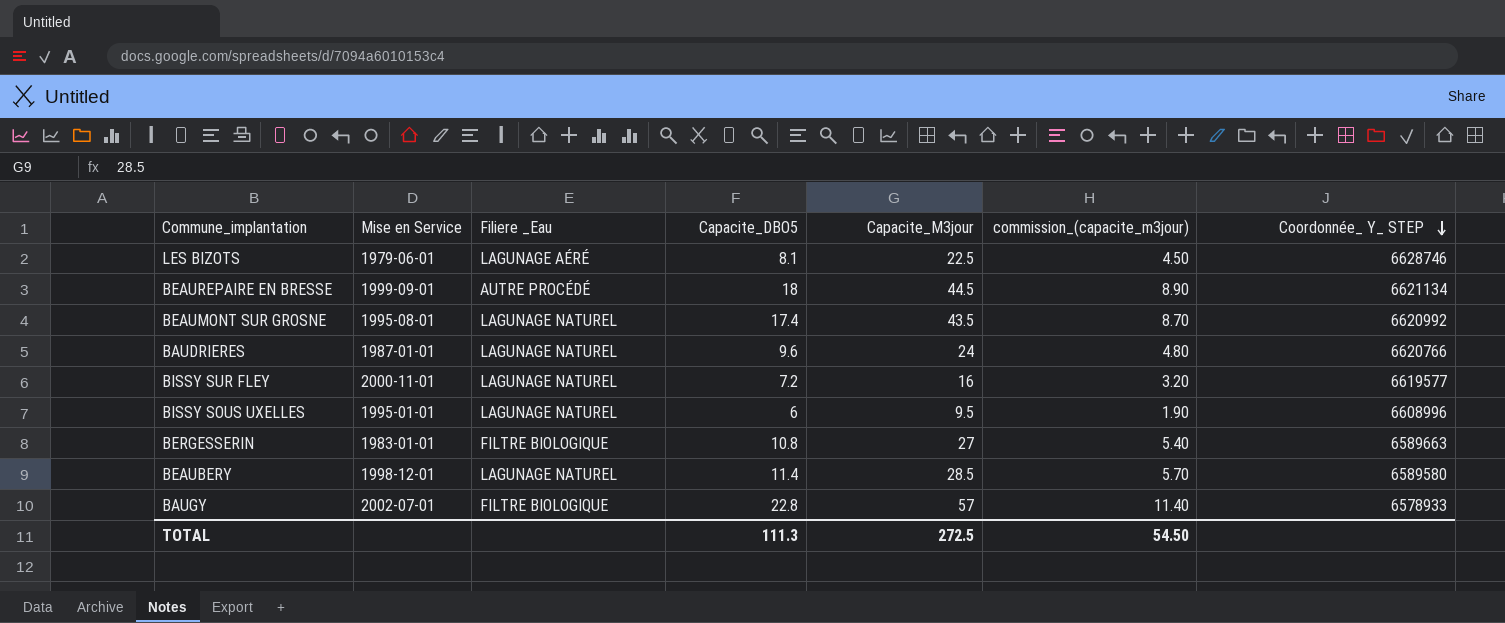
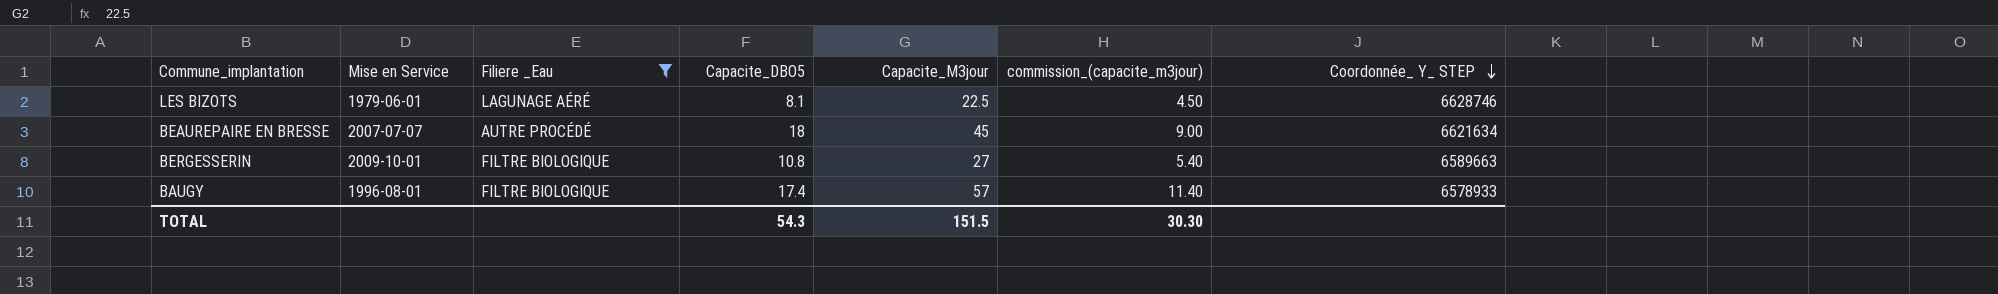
filter: none -> Filiere _Eau != LAGUNAGE NATUREL
BEAUREPAIRE EN BRESSE | Mise en Service: 1999-09-01 -> 2007-07-07
BEAUREPAIRE EN BRESSE | Capacite_M3jour: 44.5 -> 45
BEAUREPAIRE EN BRESSE | commission_(capacite_m3jour): 8.90 -> 9.00
BEAUREPAIRE EN BRESSE | Coordonnée_ Y_ STEP: 6621134 -> 6621634
BERGESSERIN | Mise en Service: 1983-01-01 -> 2009-10-01
BAUGY | Mise en Service: 2002-07-01 -> 1996-08-01
BAUGY | Capacite_DBO5: 22.8 -> 17.4
TOTAL | Capacite_DBO5: 111.3 -> 54.3
TOTAL | Capacite_M3jour: 272.5 -> 151.5
TOTAL | commission_(capacite_m3jour): 54.50 -> 30.30

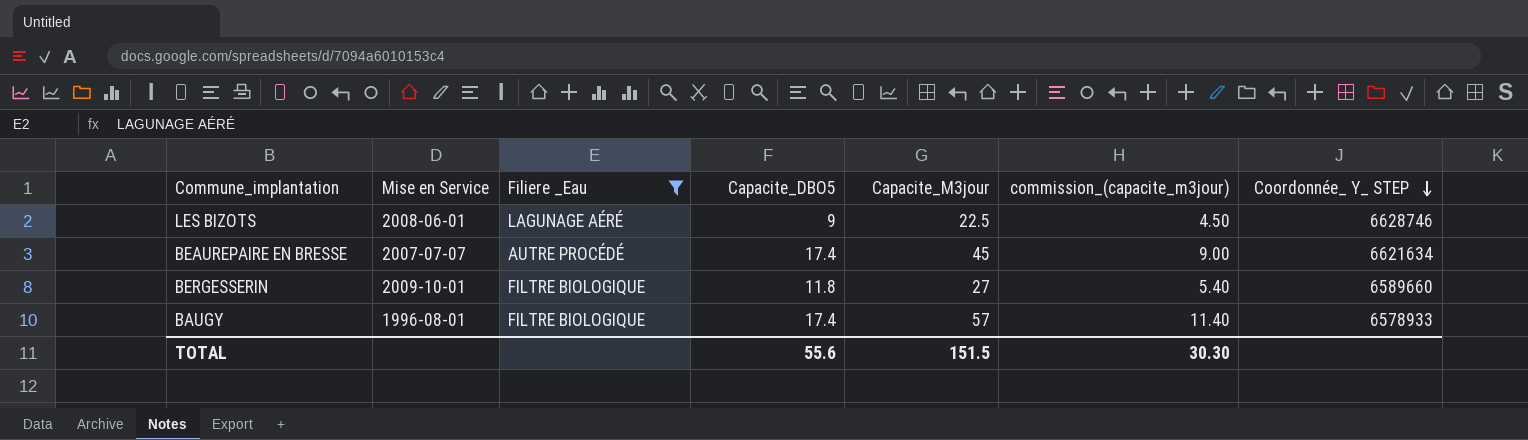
LES BIZOTS | Mise en Service: 1979-06-01 -> 2008-06-01
LES BIZOTS | Capacite_DBO5: 8.1 -> 9
BEAUREPAIRE EN BRESSE | Capacite_DBO5: 18 -> 17.4
BERGESSERIN | Capacite_DBO5: 10.8 -> 11.8
BERGESSERIN | Coordonnée_ Y_ STEP: 6589663 -> 6589660
TOTAL | Capacite_DBO5: 54.3 -> 55.6

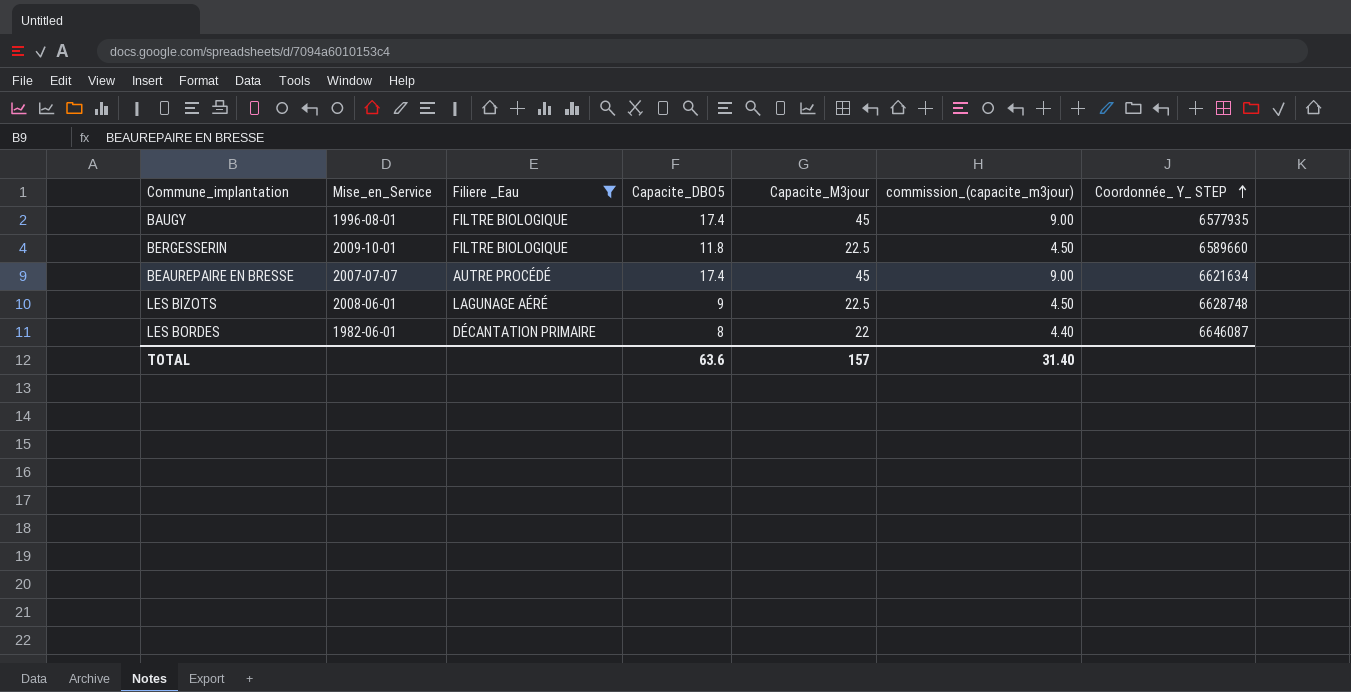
row order: Coordonnée_ Y_ STEP descending -> Coordonnée_ Y_ STEP ascending
column name: Mise en Service -> Mise_en_Service
BAUGY | Capacite_M3jour: 57 -> 45
BAUGY | commission_(capacite_m3jour): 11.40 -> 9.00
BAUGY | Coordonnée_ Y_ STEP: 6578933 -> 6577935
BERGESSERIN | Capacite_M3jour: 27 -> 22.5
BERGESSERIN | commission_(capacite_m3jour): 5.40 -> 4.50
LES BIZOTS | Coordonnée_ Y_ STEP: 6628746 -> 6628748
row LES BORDES: none -> 1982-06-01 | DÉCANTATION PRIMAIRE | 8 | 22 | 4.40 | 6646087
TOTAL | Capacite_DBO5: 55.6 -> 63.6
TOTAL | Capacite_M3jour: 151.5 -> 157
TOTAL | commission_(capacite_m3jour): 30.30 -> 31.40

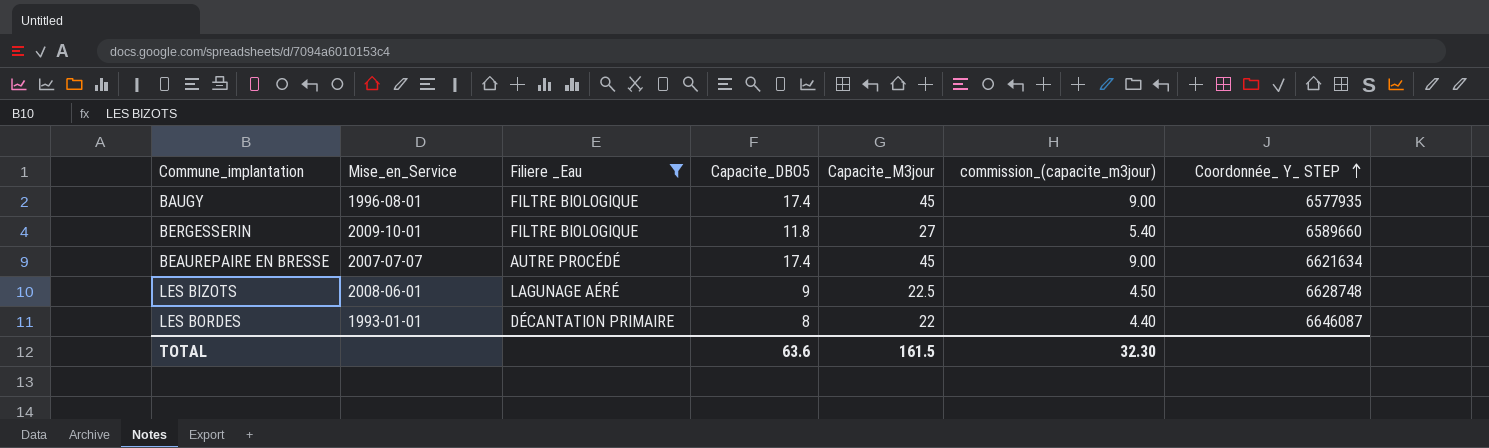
BERGESSERIN | Capacite_M3jour: 22.5 -> 27
BERGESSERIN | commission_(capacite_m3jour): 4.50 -> 5.40
LES BORDES | Mise_en_Service: 1982-06-01 -> 1993-01-01
TOTAL | Capacite_M3jour: 157 -> 161.5
TOTAL | commission_(capacite_m3jour): 31.40 -> 32.30

